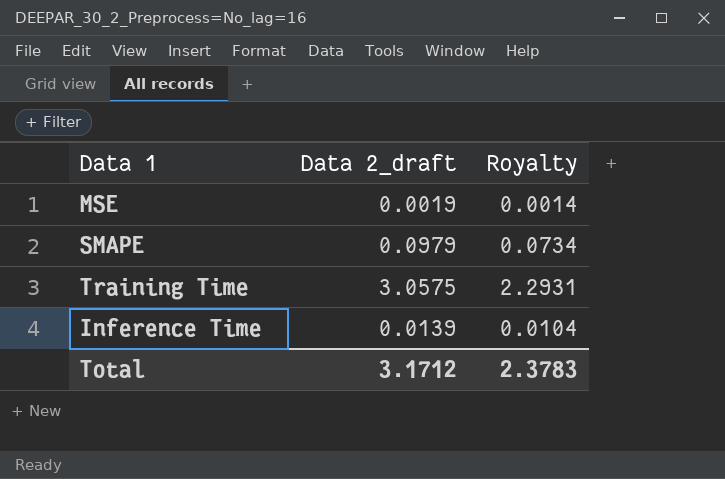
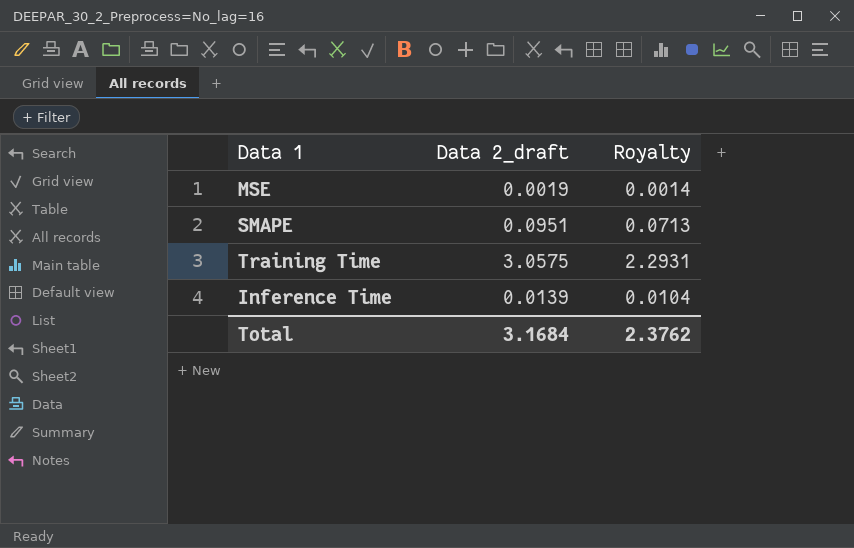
SMAPE | Data 2_draft: 0.0979 -> 0.0951
SMAPE | Royalty: 0.0734 -> 0.0713
Total | Data 2_draft: 3.1712 -> 3.1684
Total | Royalty: 2.3783 -> 2.3762

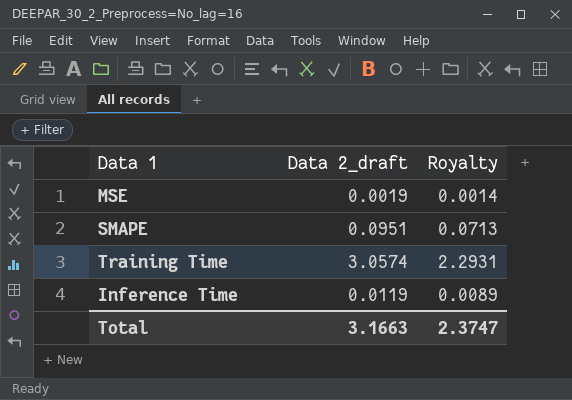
Training Time | Data 2_draft: 3.0575 -> 3.0574
Inference Time | Data 2_draft: 0.0139 -> 0.0119
Inference Time | Royalty: 0.0104 -> 0.0089
Total | Data 2_draft: 3.1684 -> 3.1663
Total | Royalty: 2.3762 -> 2.3747

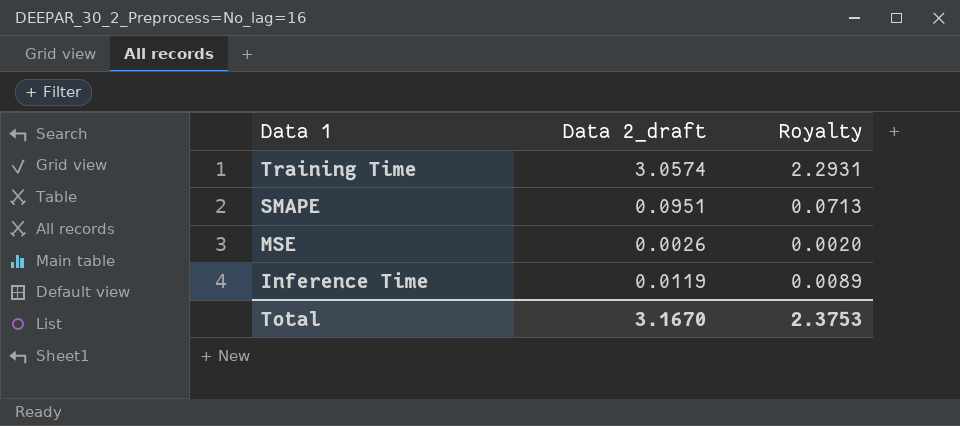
row order: none -> Data 1 descending
MSE | Data 2_draft: 0.0019 -> 0.0026
MSE | Royalty: 0.0014 -> 0.0020
Total | Data 2_draft: 3.1663 -> 3.1670
Total | Royalty: 2.3747 -> 2.3753

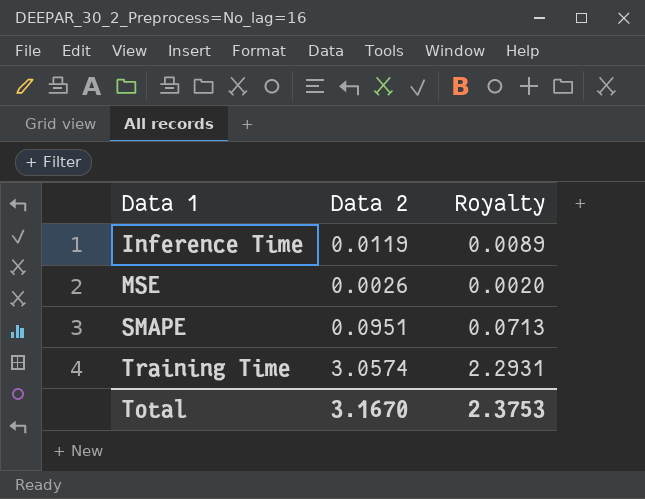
row order: Data 1 descending -> Data 1 ascending
column name: Data 2_draft -> Data 2

